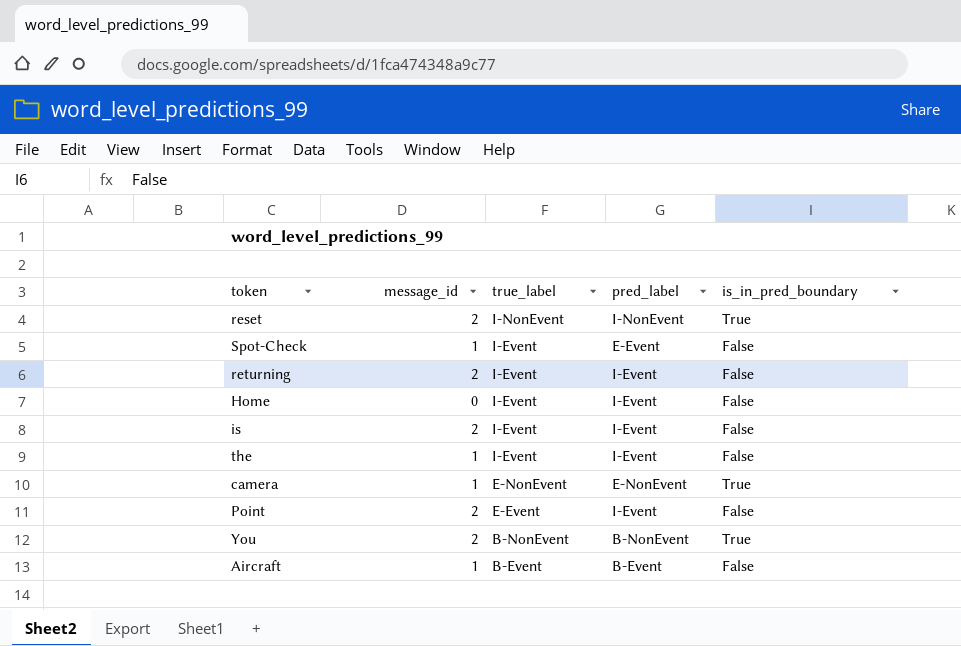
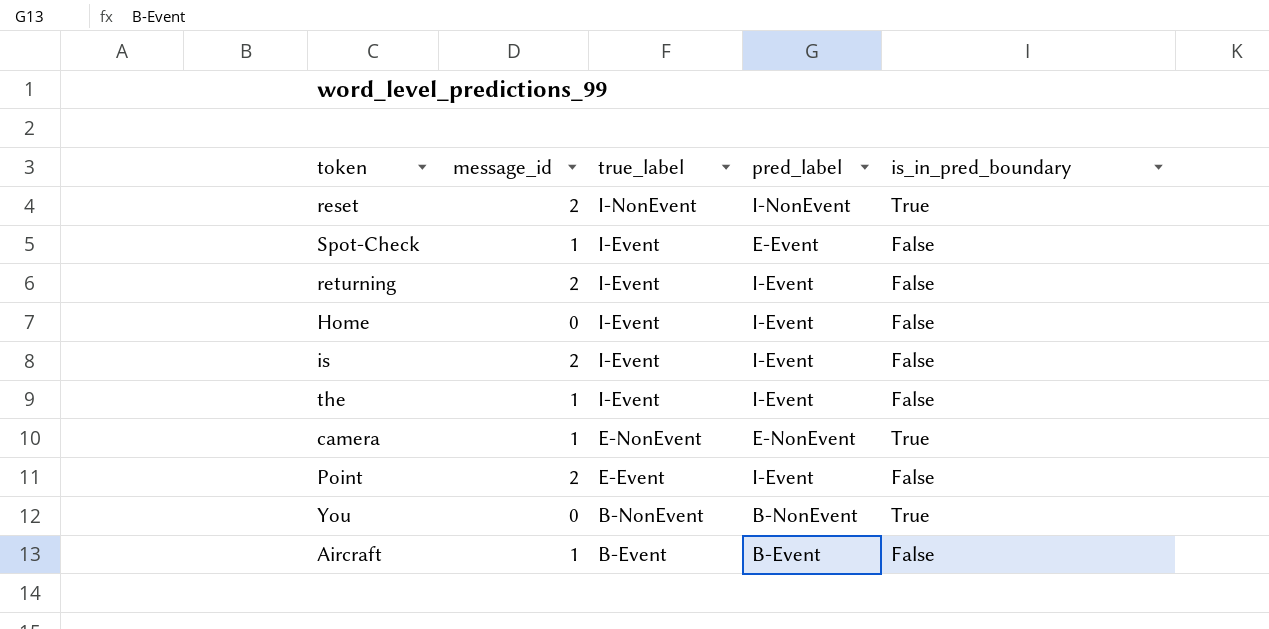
You | message_id: 2 -> 0

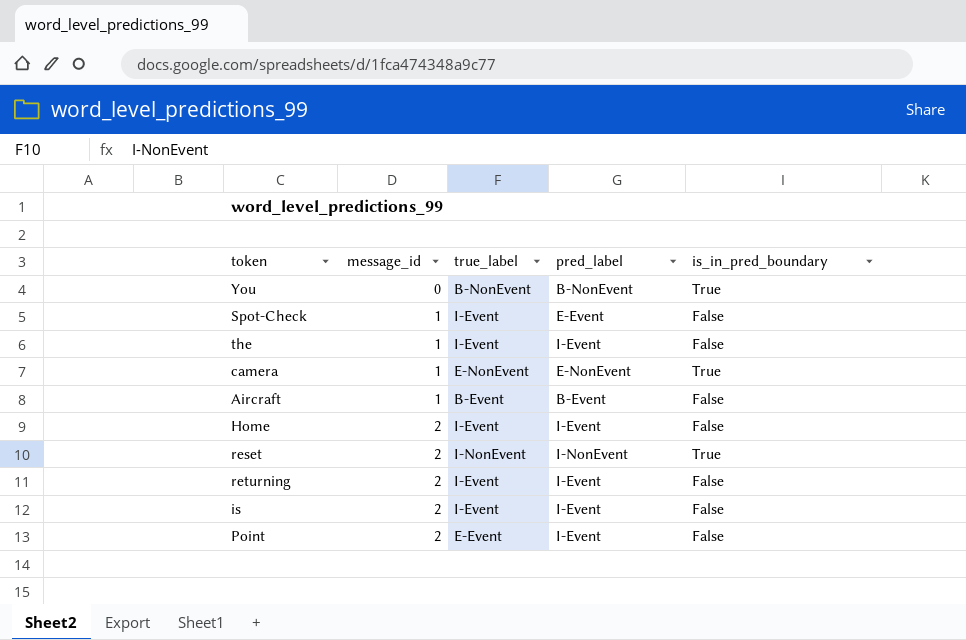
row order: true_label descending -> message_id ascending
Home | message_id: 0 -> 2

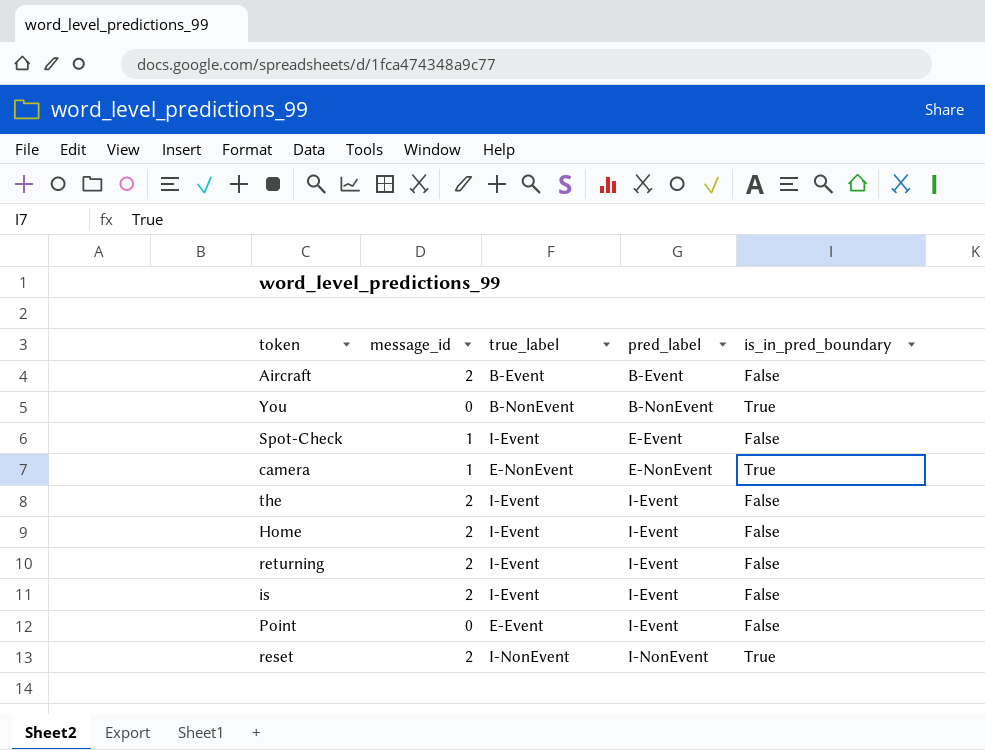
row order: message_id ascending -> pred_label ascending
Aircraft | message_id: 1 -> 2
the | message_id: 1 -> 2
Point | message_id: 2 -> 0

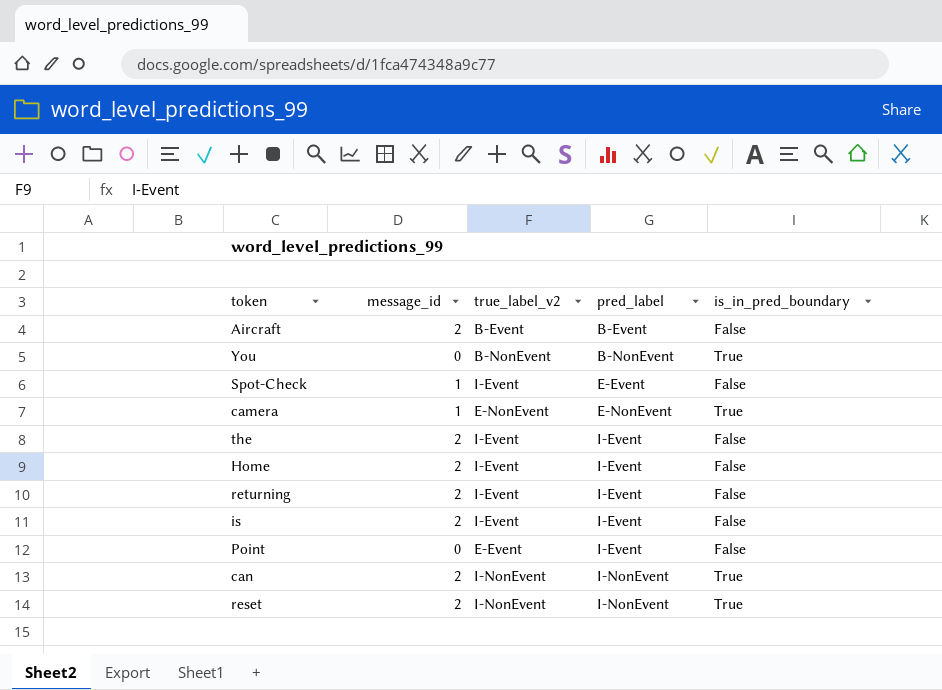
column name: true_label -> true_label_v2
row can: none -> 2 | I-NonEvent | I-NonEvent | True

